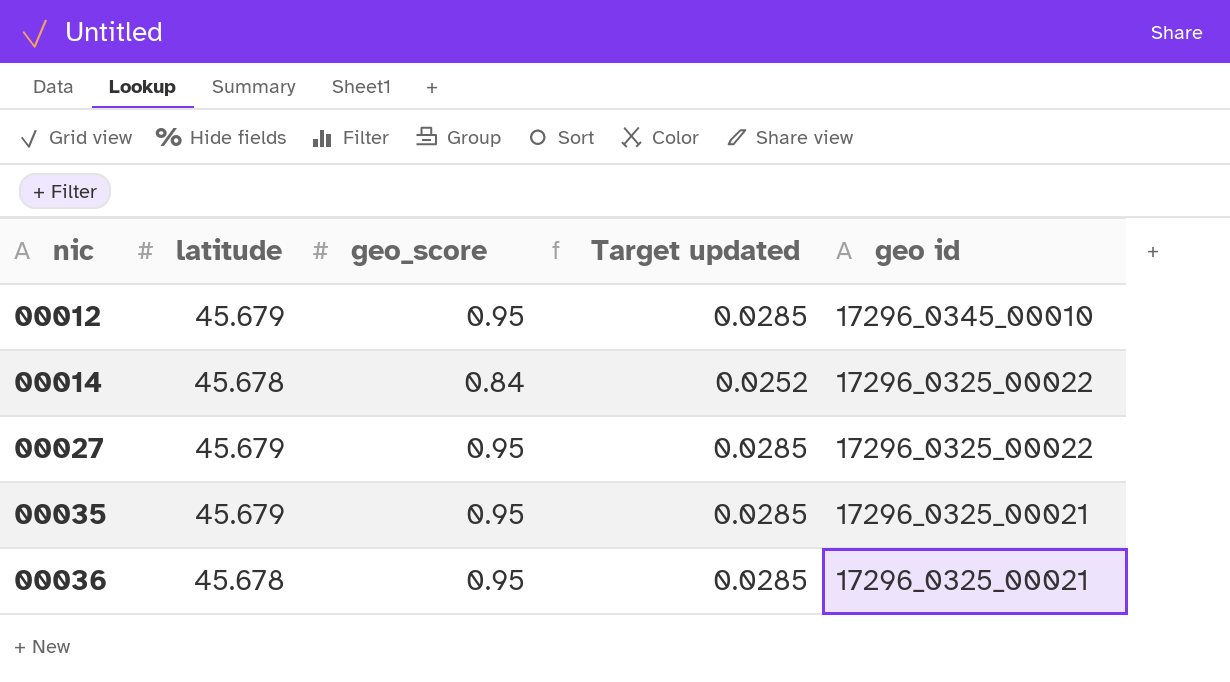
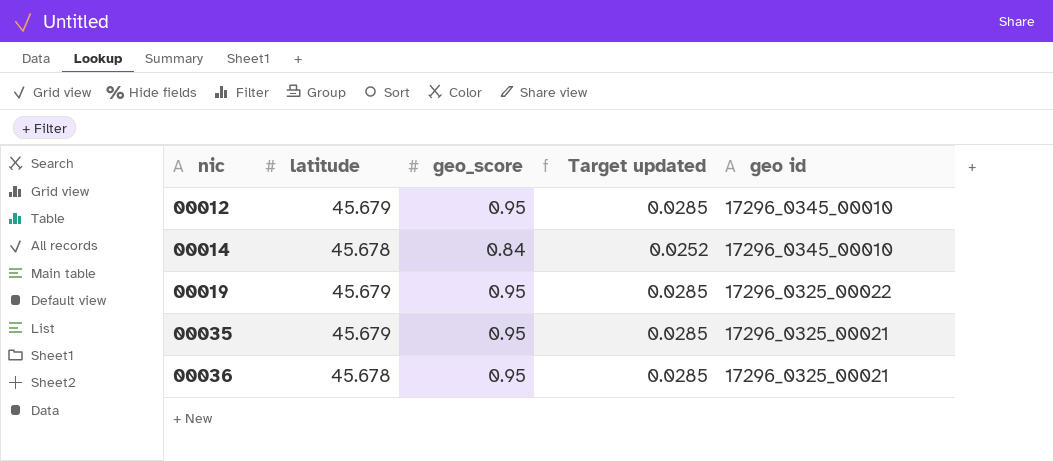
row 00027: 45.679 | 0.95 | 0.0285 | 17296_0325_00022 -> none
00014 | geo id: 17296_0325_00022 -> 17296_0345_00010
row 00019: none -> 45.679 | 0.95 | 0.0285 | 17296_0325_00022

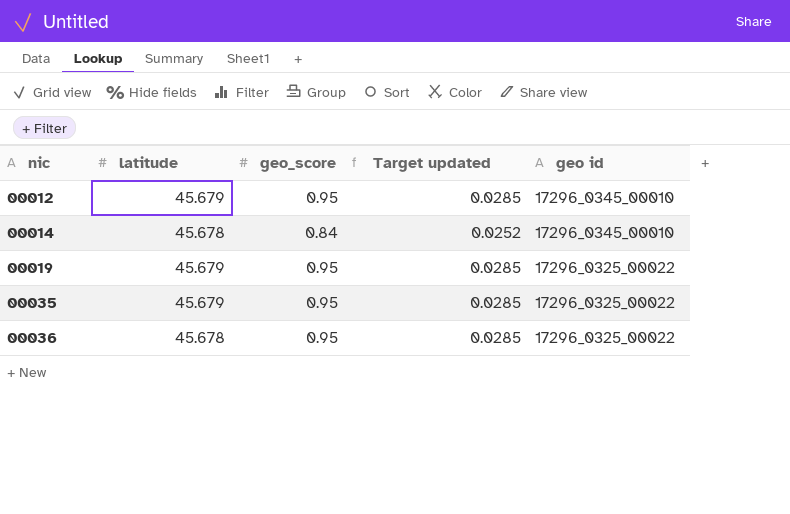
00035 | geo id: 17296_0325_00021 -> 17296_0325_00022
00036 | geo id: 17296_0325_00021 -> 17296_0325_00022

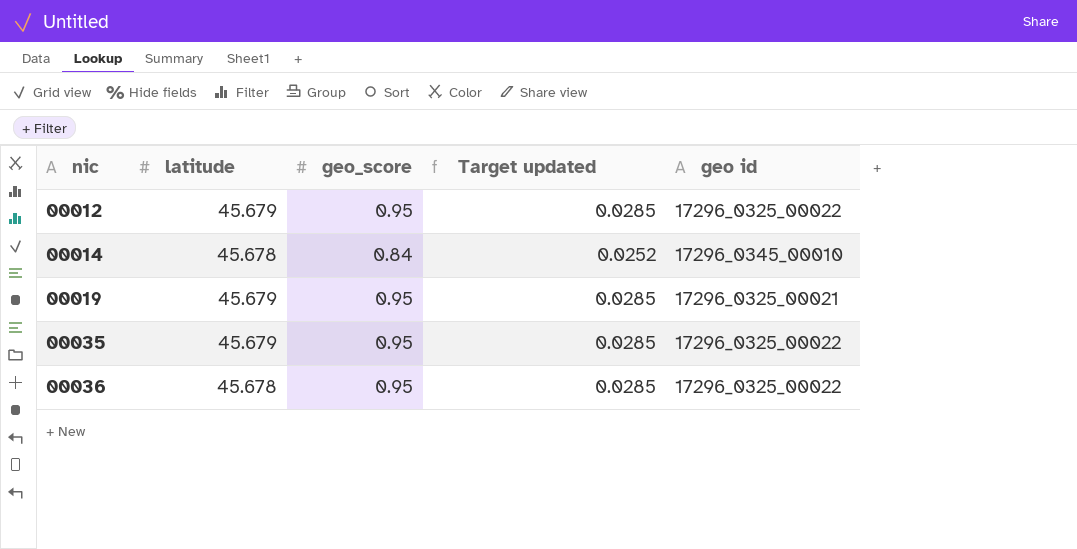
00012 | geo id: 17296_0345_00010 -> 17296_0325_00022
00019 | geo id: 17296_0325_00022 -> 17296_0325_00021

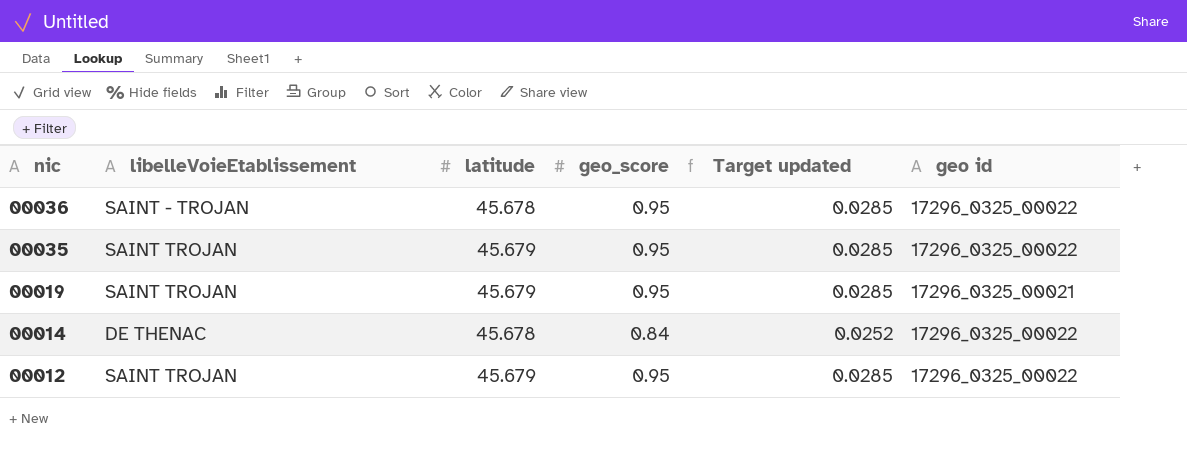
row order: nic ascending -> nic descending
column libelleVoieEtablissement | position: none -> 2
00014 | geo id: 17296_0345_00010 -> 17296_0325_00022

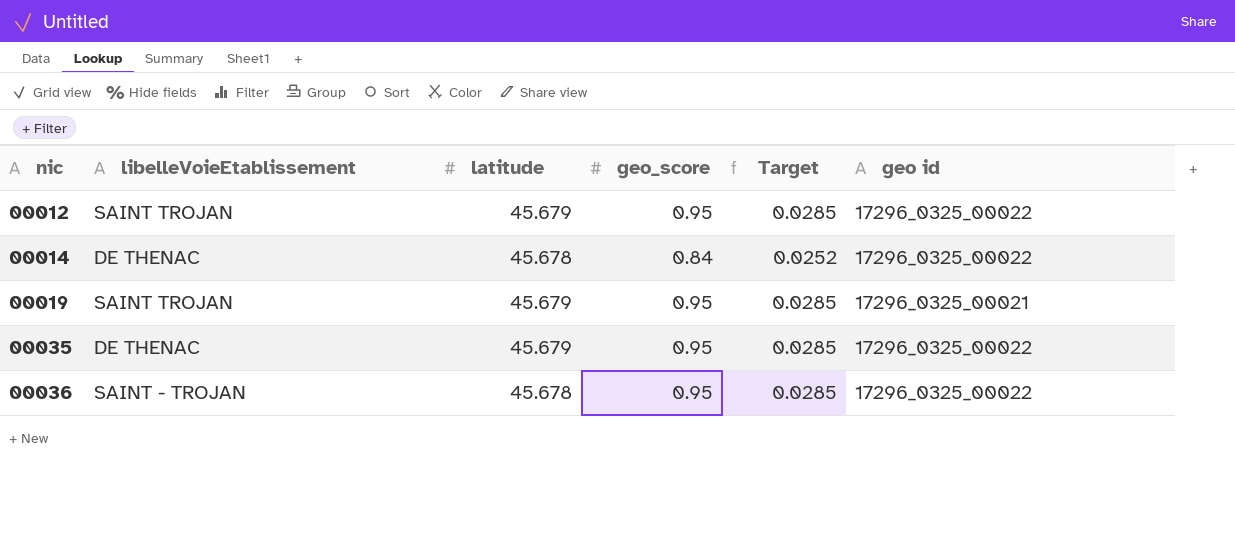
row order: nic descending -> nic ascending
column name: Target updated -> Target
00035 | libelleVoieEtablissement: SAINT TROJAN -> DE THENAC

